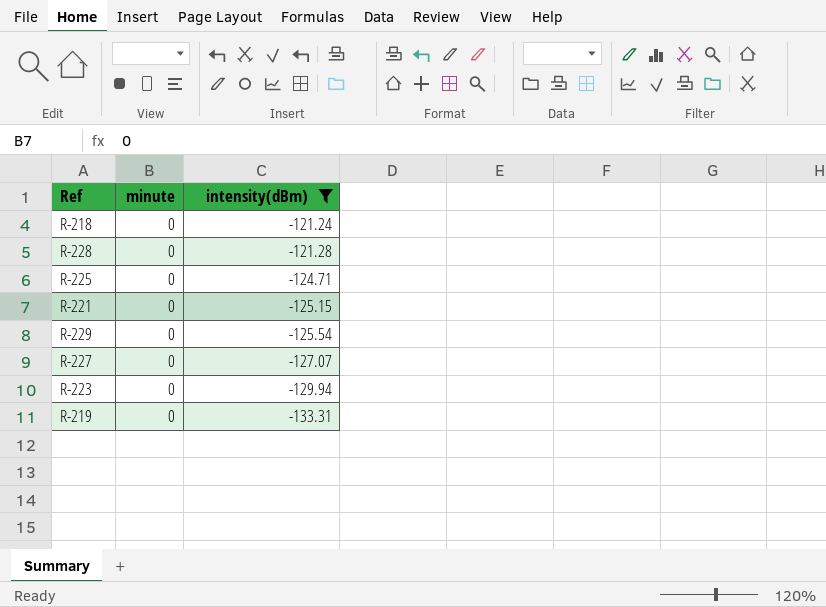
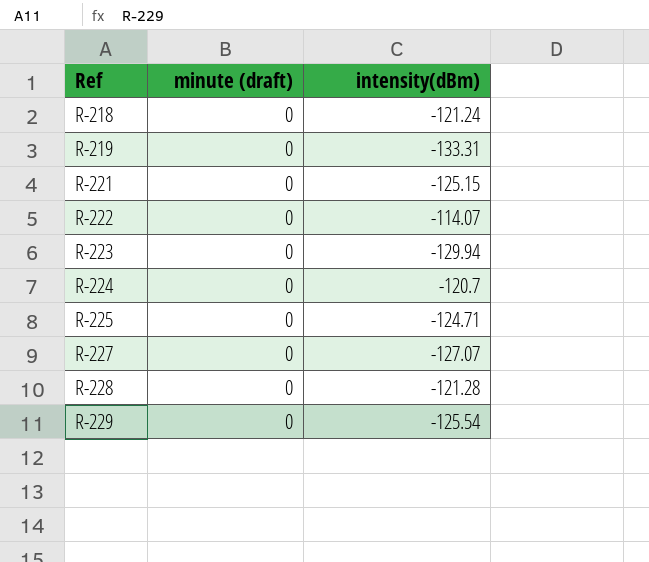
filter: intensity(dBm) <= -121.24 -> none
row order: intensity(dBm) descending -> Ref ascending
column name: minute -> minute (draft)

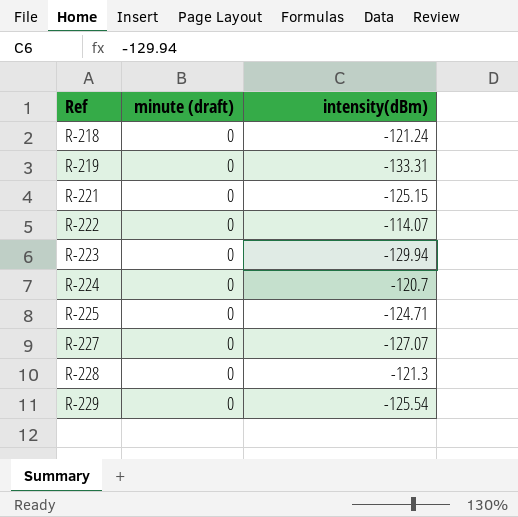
R-228 | intensity(dBm): -121.28 -> -121.3

